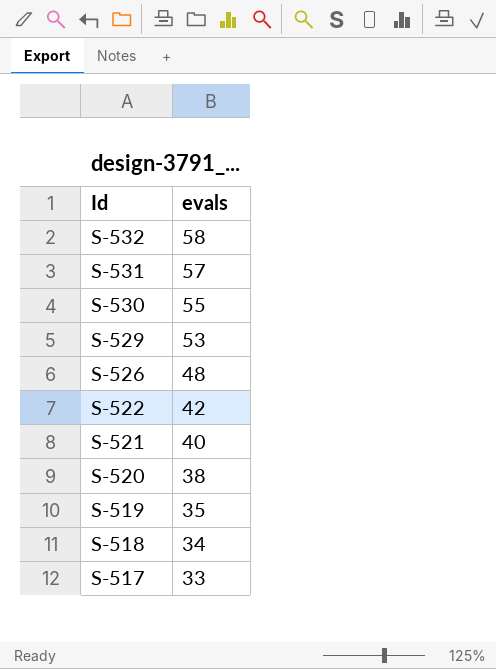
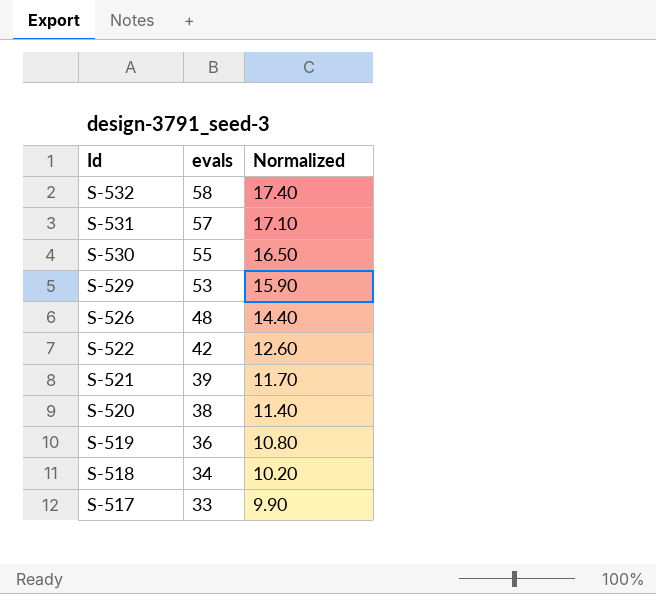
column Normalized | formula: none -> [evals] * 0.3
S-521 | evals: 40 -> 39
S-519 | evals: 35 -> 36

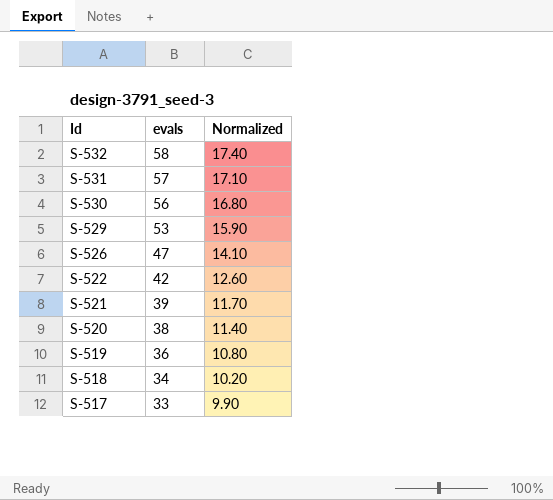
S-530 | evals: 55 -> 56
S-530 | Normalized: 16.50 -> 16.80
S-526 | evals: 48 -> 47
S-526 | Normalized: 14.40 -> 14.10

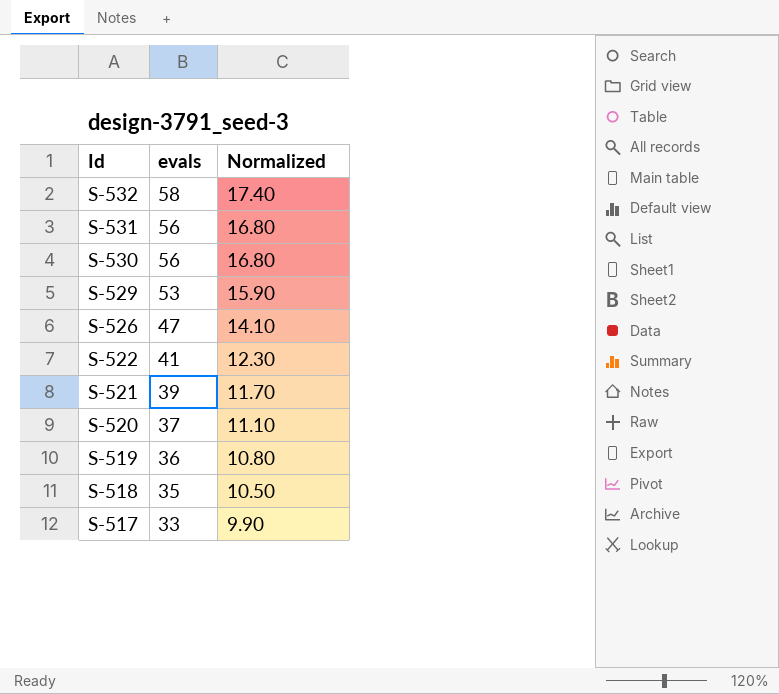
S-531 | evals: 57 -> 56
S-531 | Normalized: 17.10 -> 16.80
S-522 | evals: 42 -> 41
S-522 | Normalized: 12.60 -> 12.30
S-520 | evals: 38 -> 37
S-520 | Normalized: 11.40 -> 11.10
S-518 | evals: 34 -> 35
S-518 | Normalized: 10.20 -> 10.50

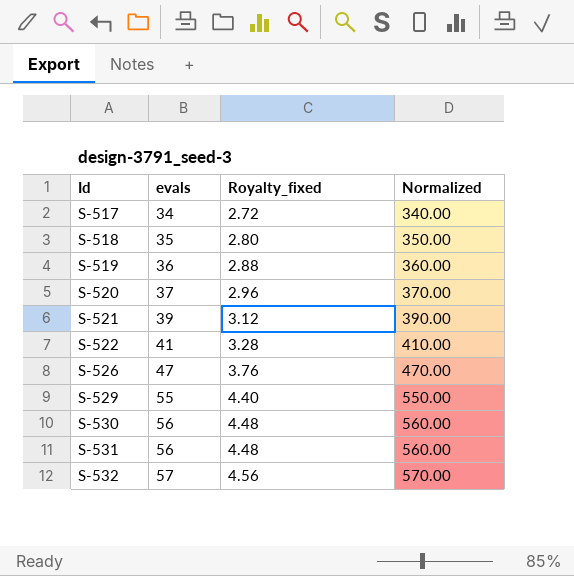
row order: Id descending -> Id ascending
column Royalty_fixed | formula: none -> [evals] * 0.08
column Normalized | formula: [evals] * 0.3 -> [evals] * 10
S-517 | evals: 33 -> 34
S-529 | evals: 53 -> 55
S-532 | evals: 58 -> 57

